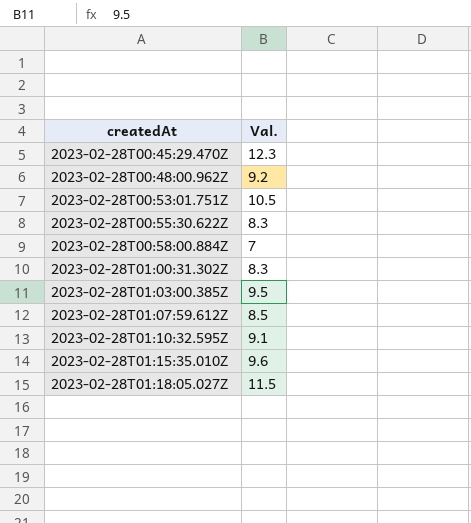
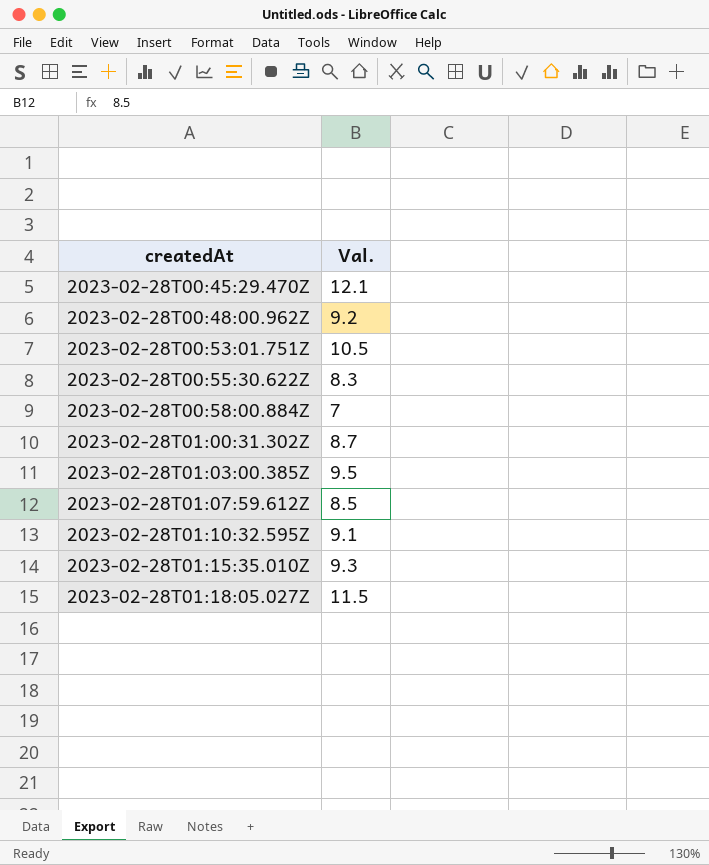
2023-02-28T00:45:29.470Z | Val.: 12.3 -> 12.1
2023-02-28T01:00:31.302Z | Val.: 8.3 -> 8.7
2023-02-28T01:15:35.010Z | Val.: 9.6 -> 9.3

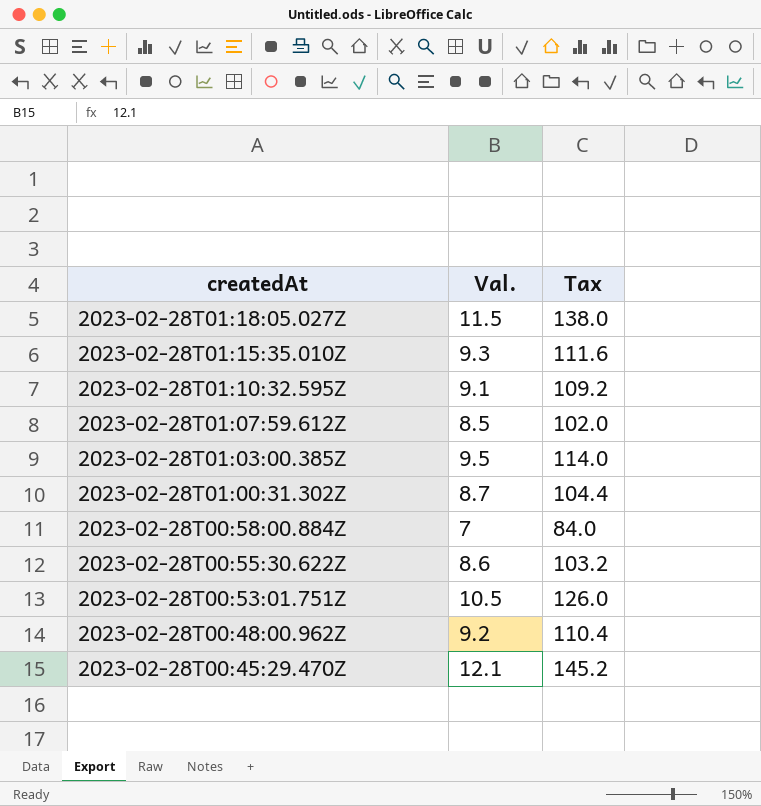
row order: createdAt ascending -> createdAt descending
column Tax | formula: none -> [Val.] * 12
2023-02-28T00:55:30.622Z | Val.: 8.3 -> 8.6

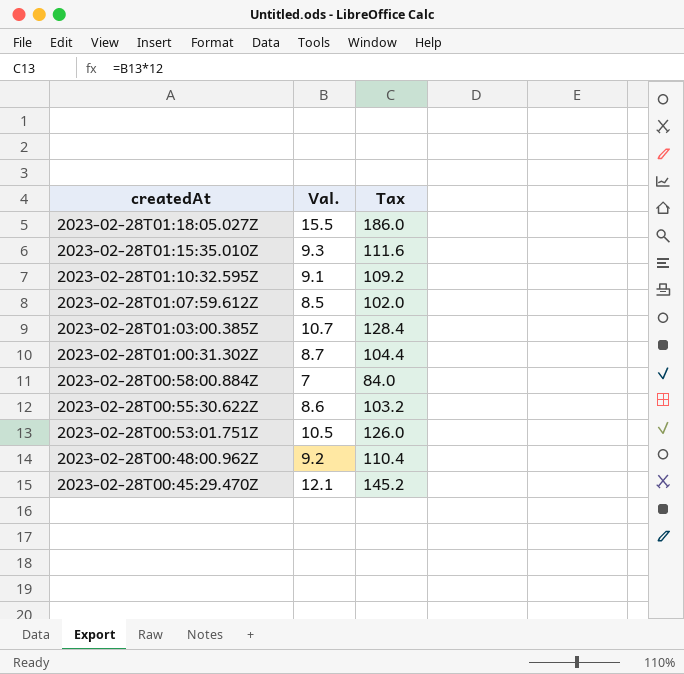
2023-02-28T01:18:05.027Z | Val.: 11.5 -> 15.5
2023-02-28T01:18:05.027Z | Tax: 138.0 -> 186.0
2023-02-28T01:03:00.385Z | Val.: 9.5 -> 10.7
2023-02-28T01:03:00.385Z | Tax: 114.0 -> 128.4

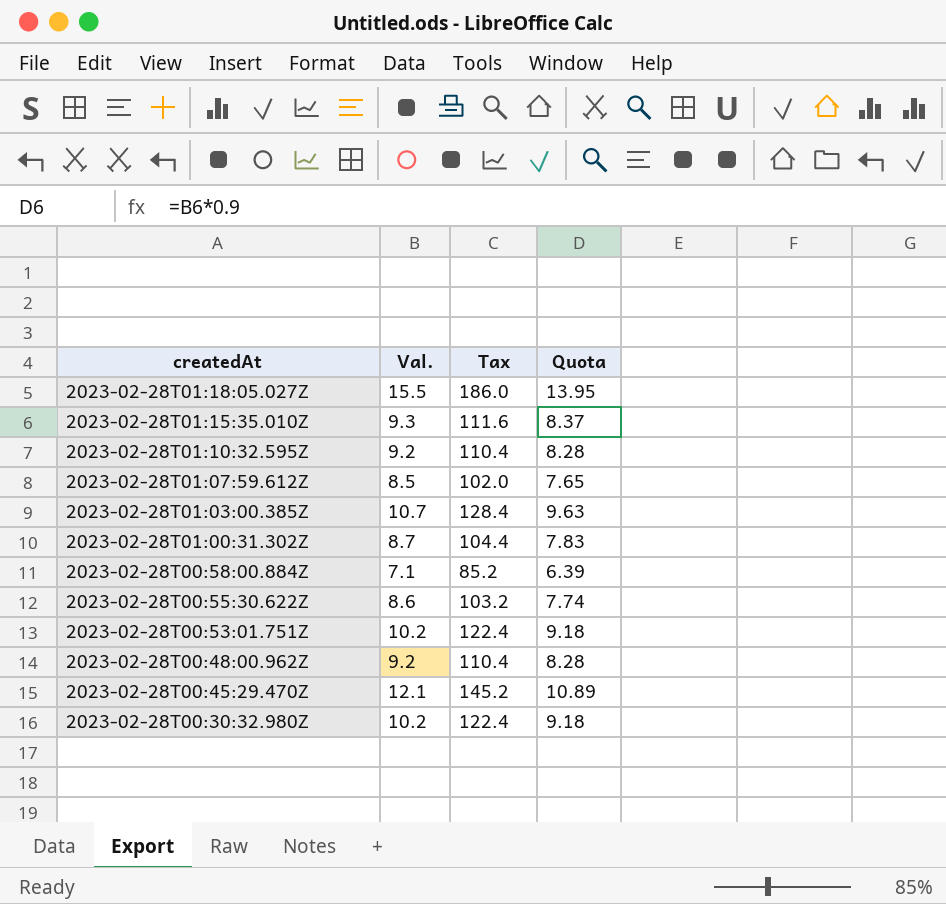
column Quota | formula: none -> [Val.] * 0.9
2023-02-28T01:10:32.595Z | Val.: 9.1 -> 9.2
2023-02-28T01:10:32.595Z | Tax: 109.2 -> 110.4
2023-02-28T00:58:00.884Z | Val.: 7 -> 7.1
2023-02-28T00:58:00.884Z | Tax: 84.0 -> 85.2
2023-02-28T00:53:01.751Z | Val.: 10.5 -> 10.2
2023-02-28T00:53:01.751Z | Tax: 126.0 -> 122.4
row 2023-02-28T00:30:32.980Z: none -> 10.2 | 122.4 | 9.18

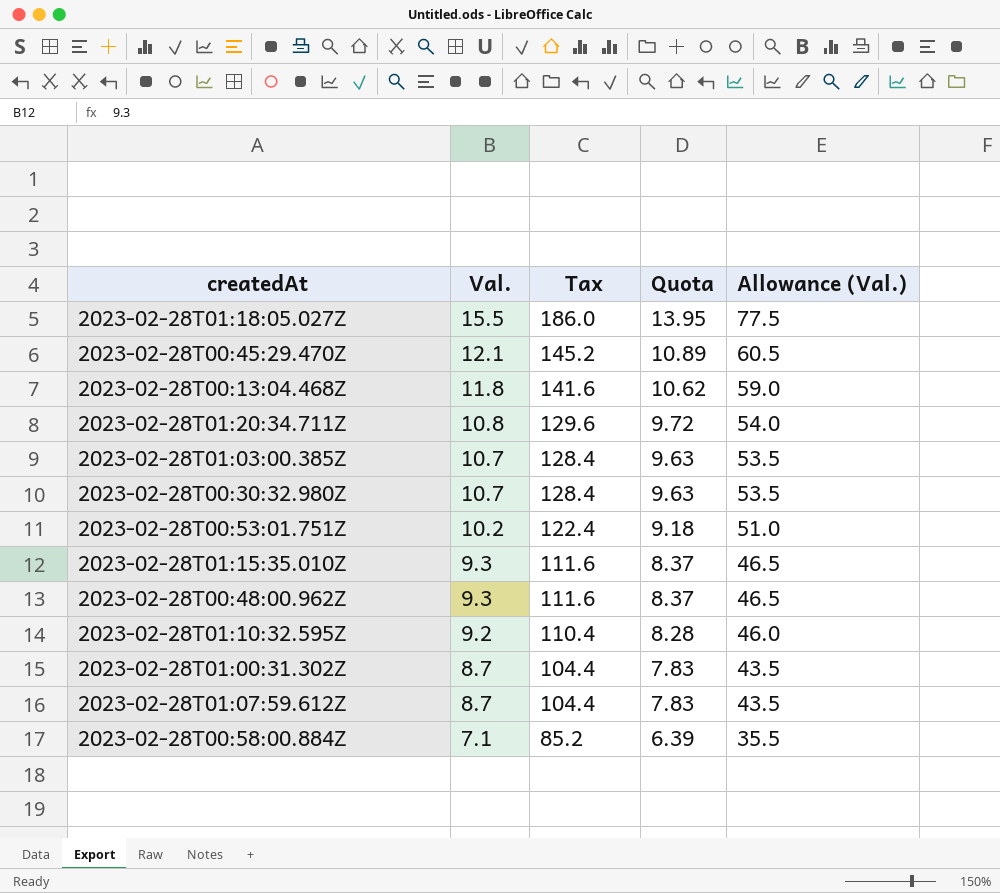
row order: createdAt descending -> Val. descending
column Allowance (Val.) | formula: none -> [Val.] * 5
row 2023-02-28T00:55:30.622Z: 8.6 | 103.2 | 7.74 -> none
row 2023-02-28T00:13:04.468Z: none -> 11.8 | 141.6 | 10.62 | 59.0
row 2023-02-28T01:20:34.711Z: none -> 10.8 | 129.6 | 9.72 | 54.0
2023-02-28T00:30:32.980Z | Val.: 10.2 -> 10.7
2023-02-28T00:30:32.980Z | Tax: 122.4 -> 128.4
2023-02-28T00:30:32.980Z | Quota: 9.18 -> 9.63
2023-02-28T00:48:00.962Z | Val.: 9.2 -> 9.3
2023-02-28T00:48:00.962Z | Tax: 110.4 -> 111.6
2023-02-28T00:48:00.962Z | Quota: 8.28 -> 8.37
2023-02-28T01:07:59.612Z | Val.: 8.5 -> 8.7
2023-02-28T01:07:59.612Z | Tax: 102.0 -> 104.4
2023-02-28T01:07:59.612Z | Quota: 7.65 -> 7.83

